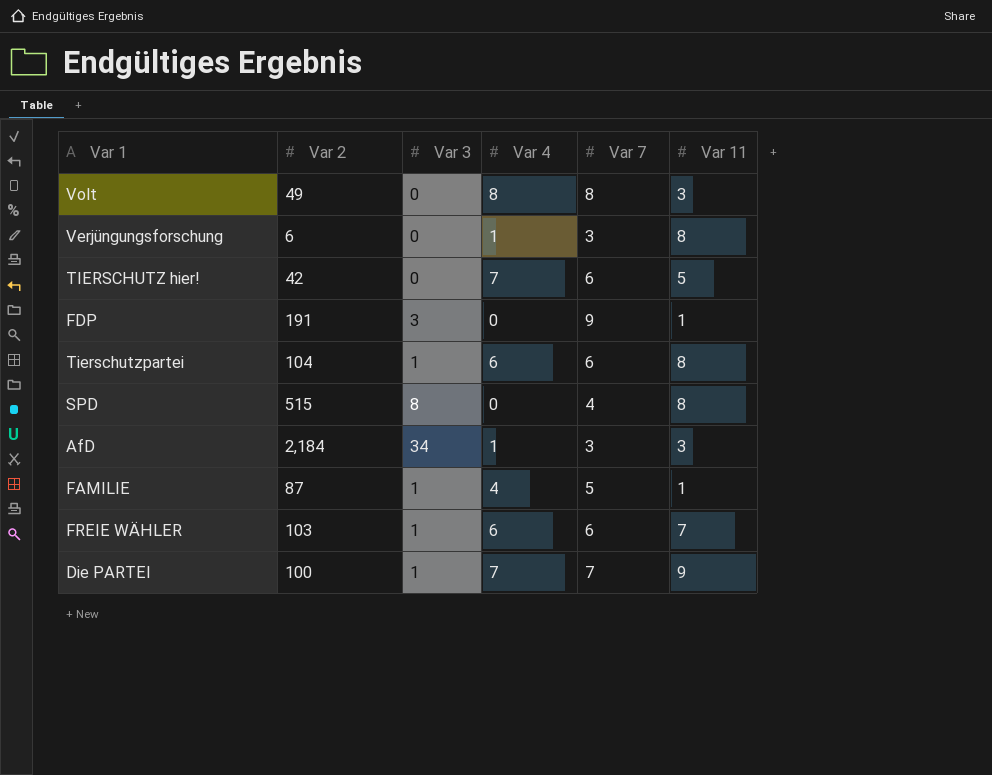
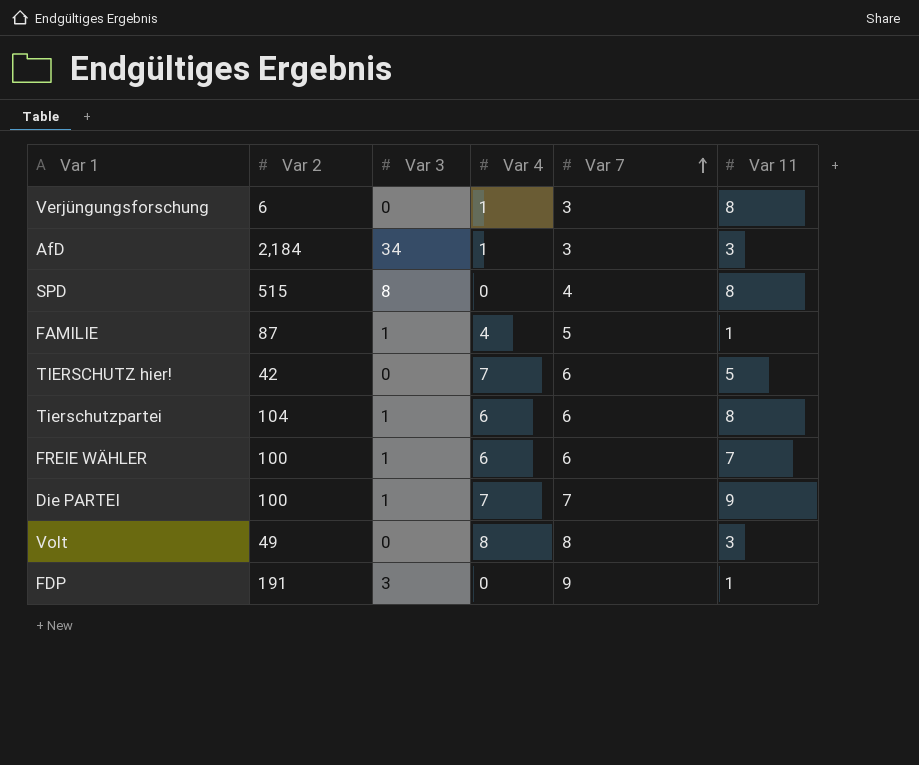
row order: none -> Var 7 ascending
FREIE WÄHLER | Var 2: 103 -> 100

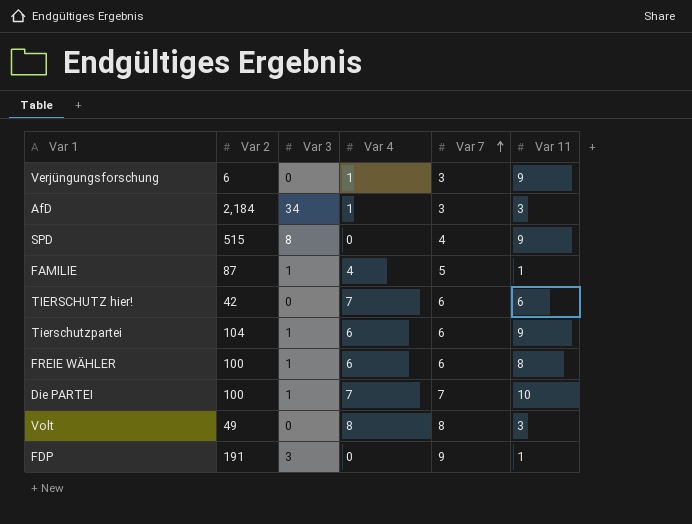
Verjüngungsforschung | Var 11: 8 -> 9
SPD | Var 11: 8 -> 9
TIERSCHUTZ hier! | Var 11: 5 -> 6
Tierschutzpartei | Var 11: 8 -> 9
FREIE WÄHLER | Var 11: 7 -> 8
Die PARTEI | Var 11: 9 -> 10

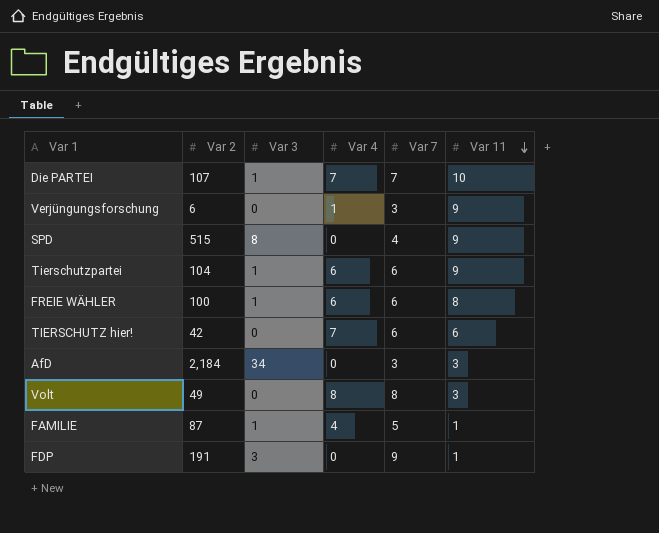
row order: Var 7 ascending -> Var 11 descending
Die PARTEI | Var 2: 100 -> 107
AfD | Var 4: 1 -> 0

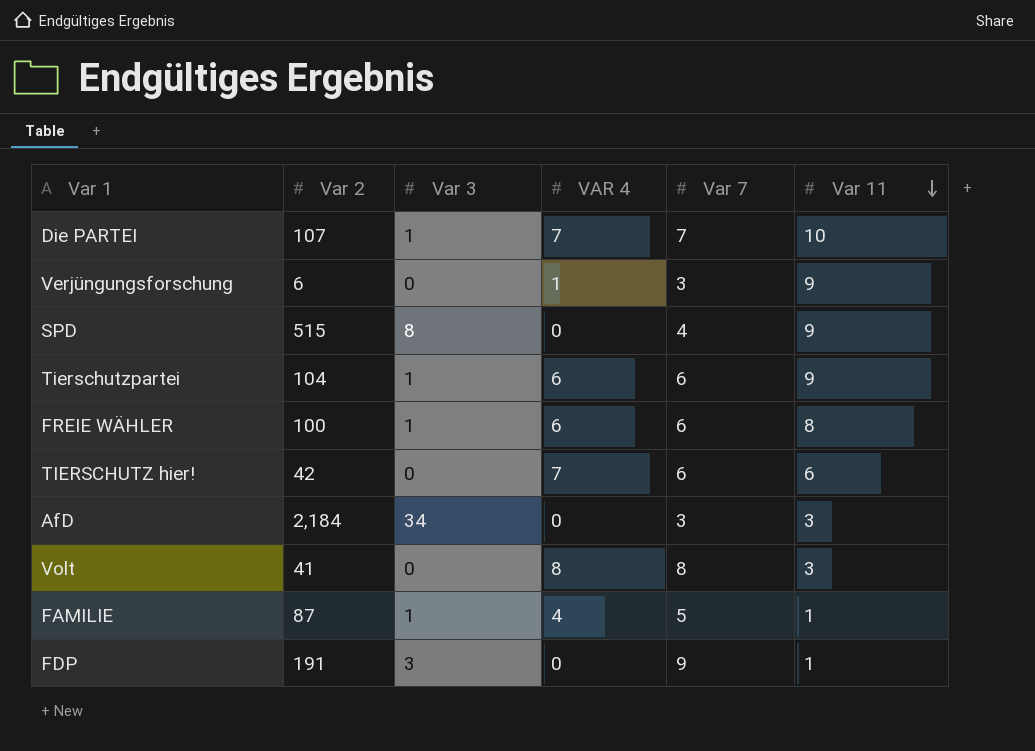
column name: Var 4 -> VAR 4
Volt | Var 2: 49 -> 41

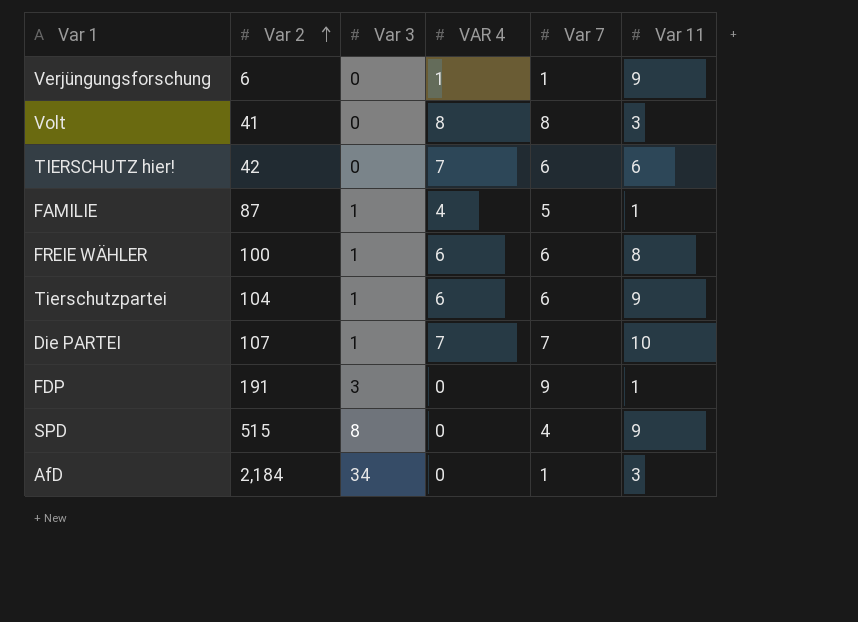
row order: Var 11 descending -> Var 2 ascending
Verjüngungsforschung | Var 7: 3 -> 1
AfD | Var 7: 3 -> 1

